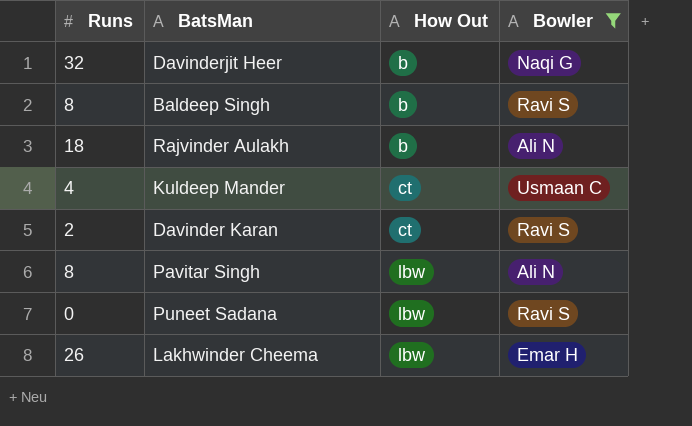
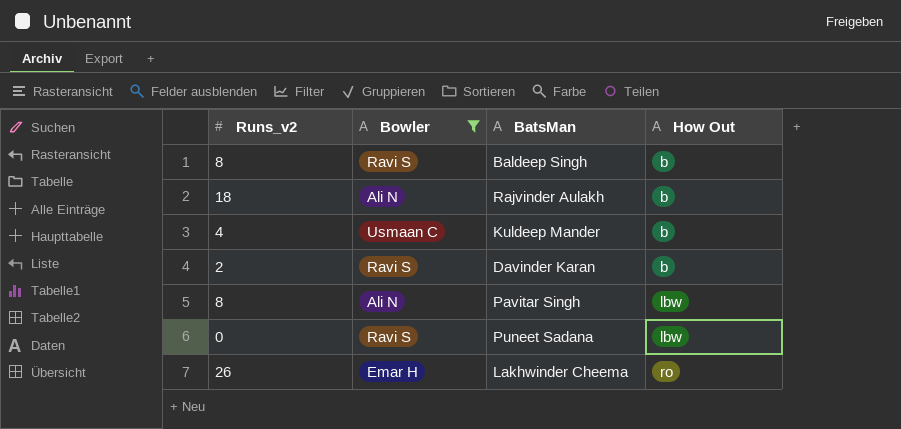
column name: Runs -> Runs_v2
column Bowler | position: 4 -> 2
row Davinderjit Heer: 32 | b | Naqi G -> none
Kuldeep Mander | How Out: ct -> b
Davinder Karan | How Out: ct -> b
Lakhwinder Cheema | How Out: lbw -> ro

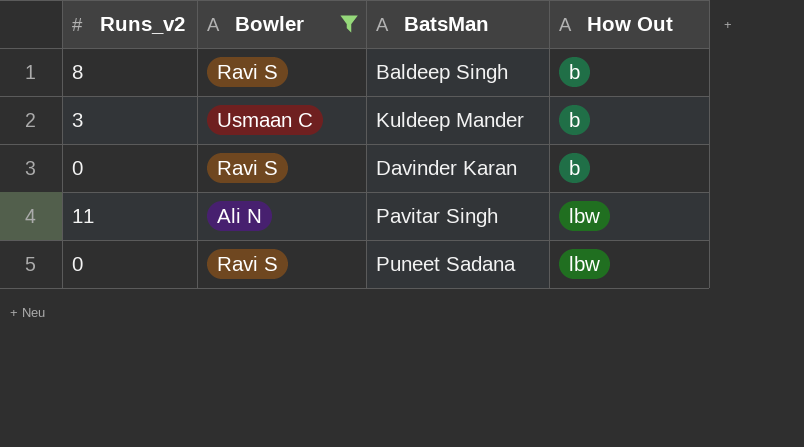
row Rajvinder Aulakh: 18 | Ali N | b -> none
row Lakhwinder Cheema: 26 | Emar H | ro -> none
Kuldeep Mander | Runs_v2: 4 -> 3
Davinder Karan | Runs_v2: 2 -> 0
Pavitar Singh | Runs_v2: 8 -> 11

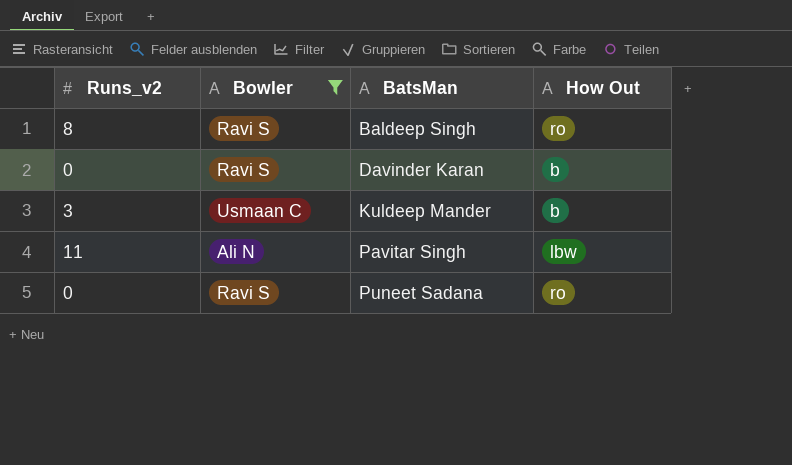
row order: How Out ascending -> BatsMan ascending
Baldeep Singh | How Out: b -> ro
Puneet Sadana | How Out: lbw -> ro

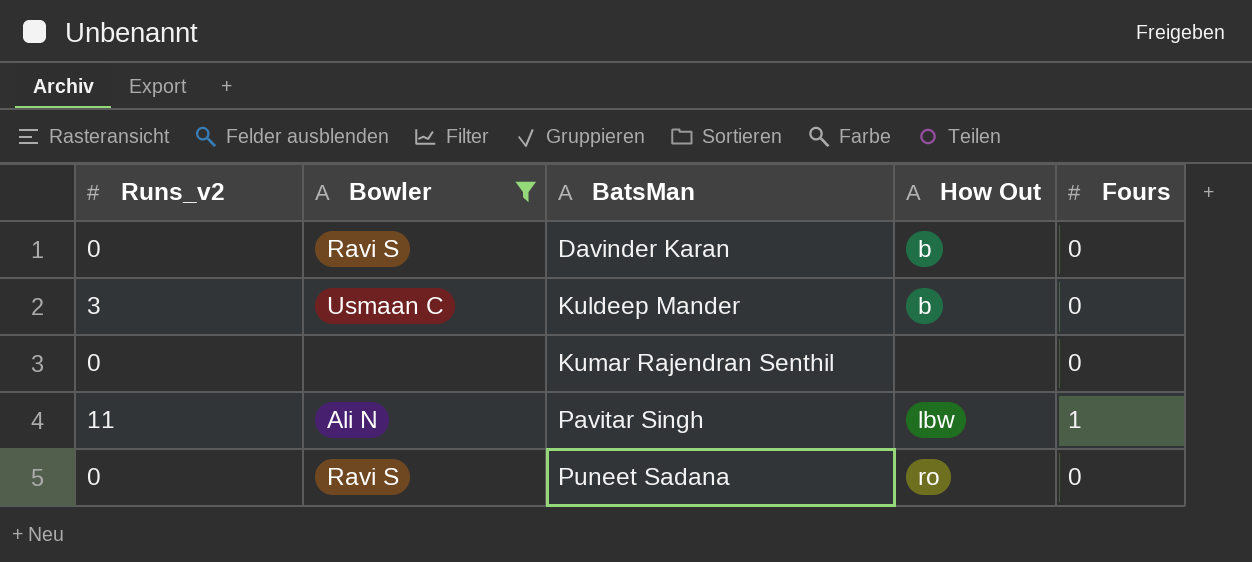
column Fours | position: none -> 5
row Baldeep Singh: 8 | Ravi S | ro -> none
row Kumar Rajendran Senthil: none -> 0 | none | none | 0

